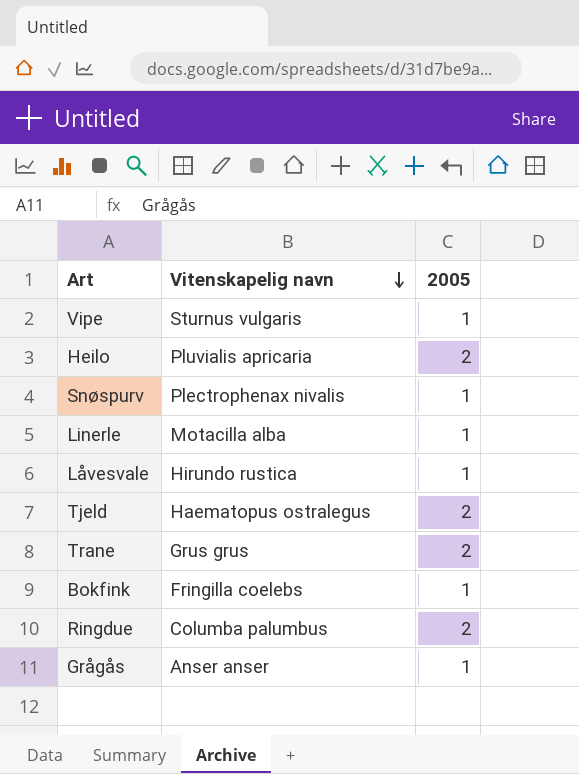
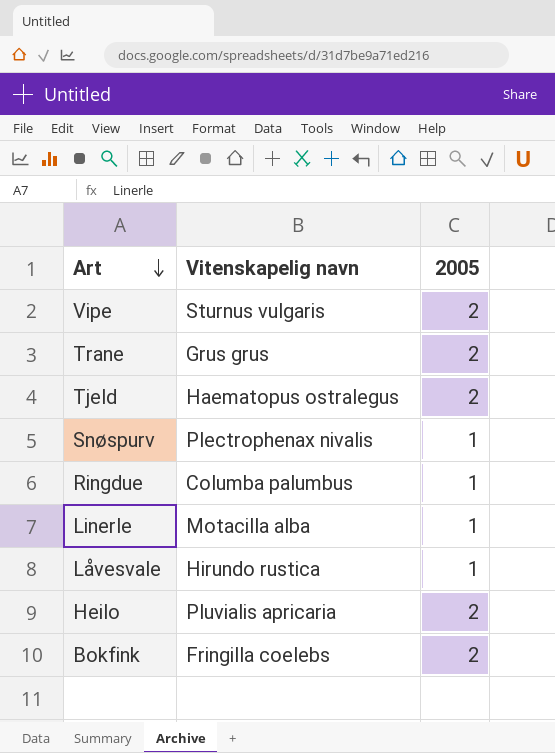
row order: Vitenskapelig navn descending -> Art descending
row Grågås: Anser anser | 1 -> none
Vipe | 2005: 1 -> 2
Ringdue | 2005: 2 -> 1
Bokfink | 2005: 1 -> 2

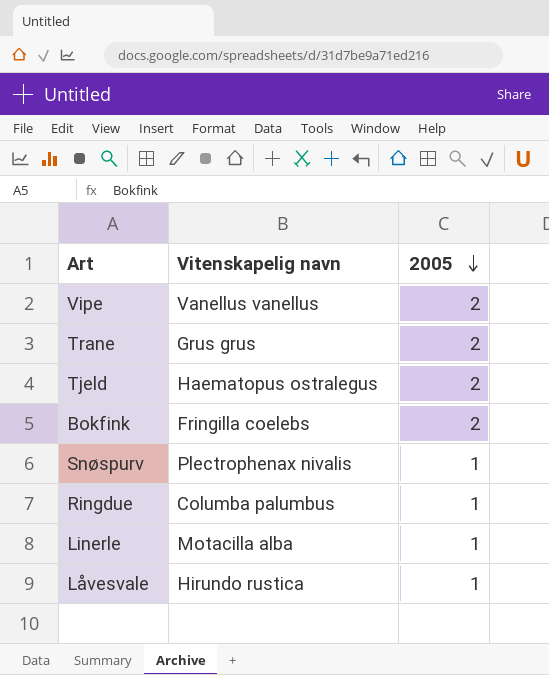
row order: Art descending -> 2005 descending
row Heilo: Pluvialis apricaria | 2 -> none
Vipe | Vitenskapelig navn: Sturnus vulgaris -> Vanellus vanellus

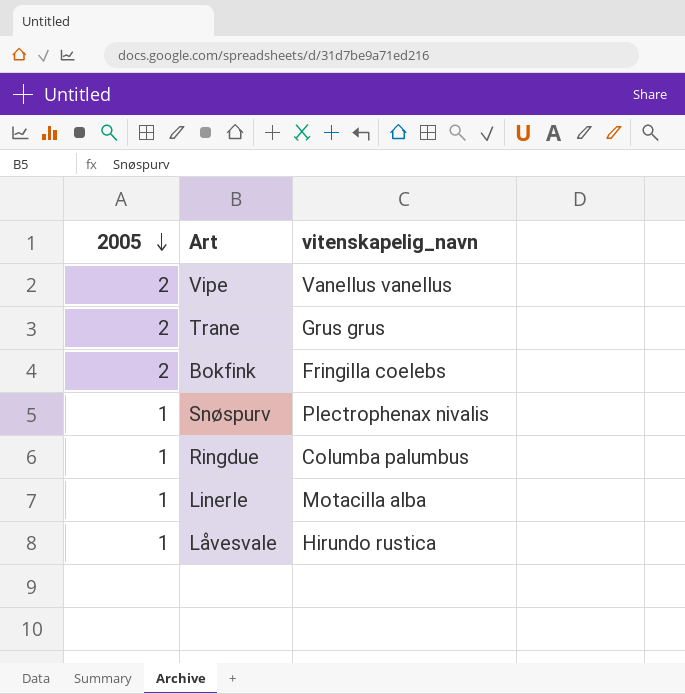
column 2005 | position: 3 -> 1
column name: Vitenskapelig navn -> vitenskapelig_navn
row Tjeld: Haematopus ostralegus | 2 -> none

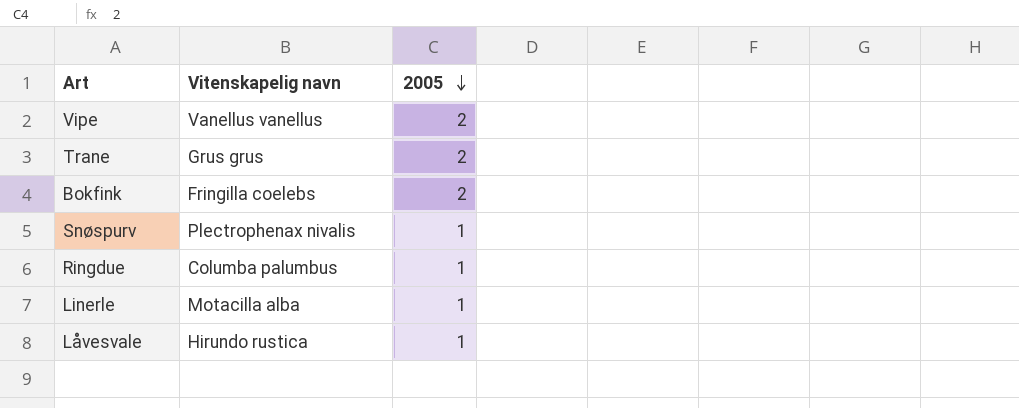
column name: vitenskapelig_navn -> Vitenskapelig navn
column 2005 | position: 1 -> 3

